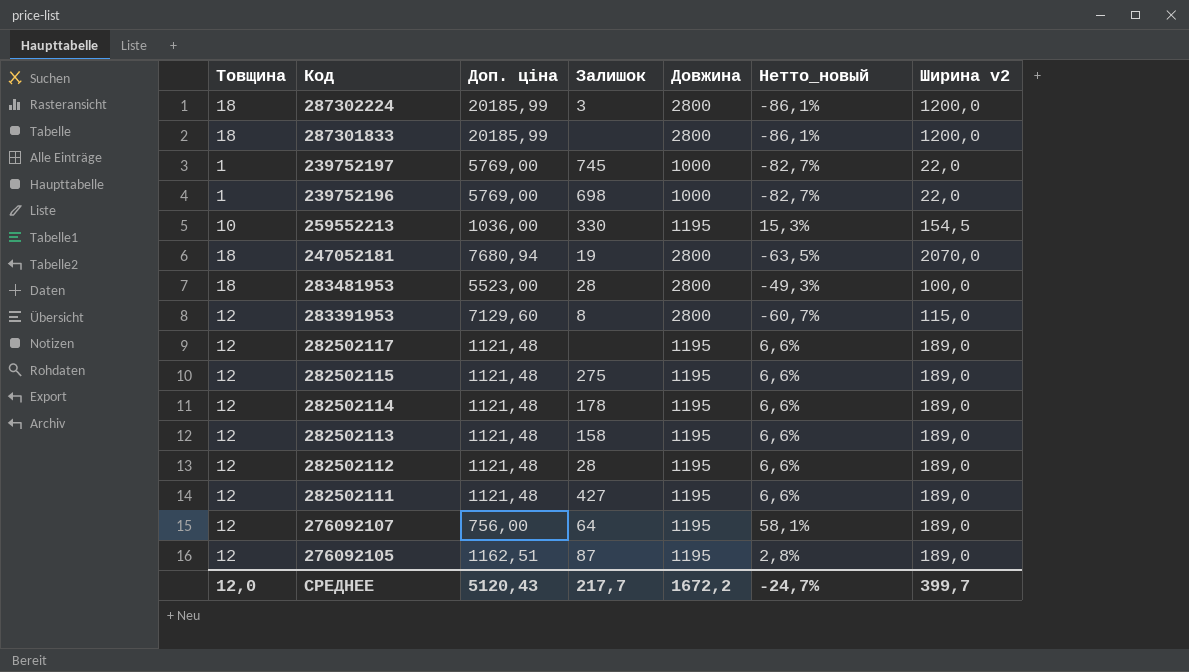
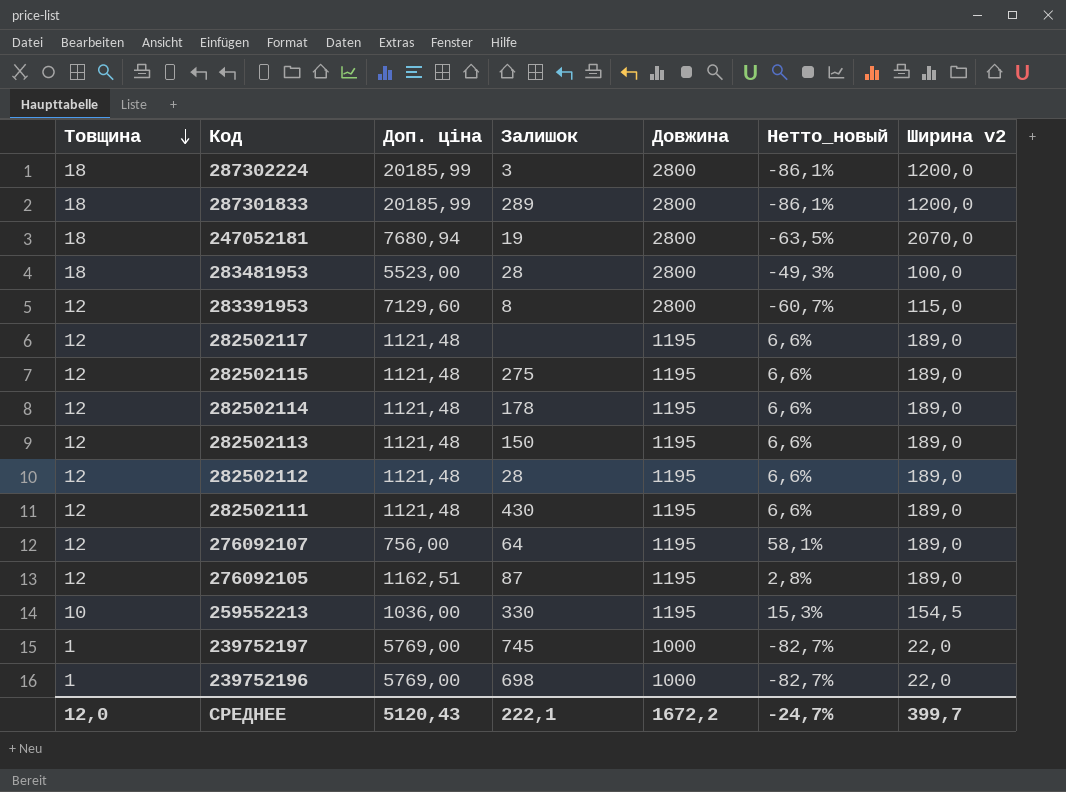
row order: none -> Товщина descending
287301833 | Залишок: none -> 289
282502113 | Залишок: 158 -> 150
282502111 | Залишок: 427 -> 430
СРЕДНЕЕ | Залишок: 217,7 -> 222,1

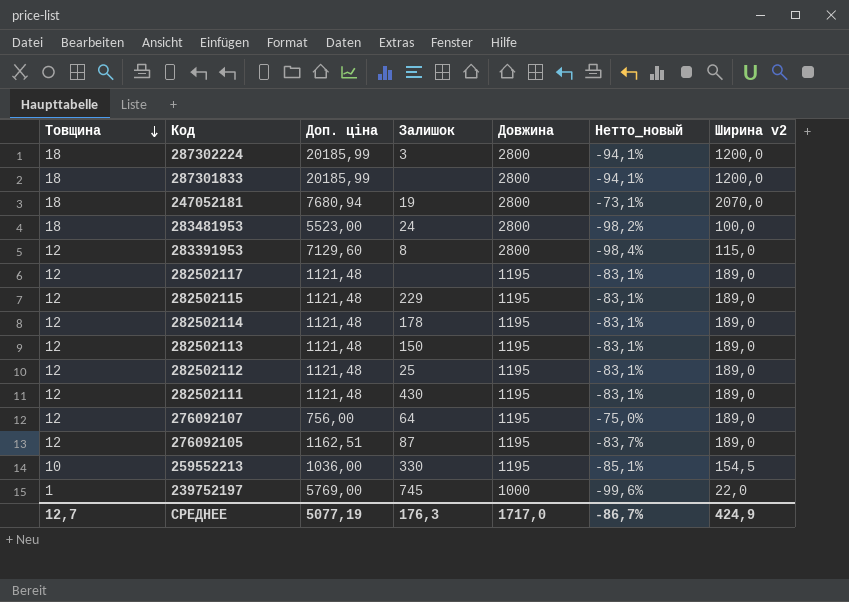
column Нетто_новый | formula: ([Довжина] - [Доп. ціна]) / [Доп. ціна] -> ([Ширина v2] - [Доп. ціна]) / [Доп. ціна]
row 239752196: 1 | 5769,00 | 698 | 1000 | -82,7% | 22,0 -> none
287301833 | Залишок: 289 -> none
283481953 | Залишок: 28 -> 24
282502115 | Залишок: 275 -> 229
282502112 | Залишок: 28 -> 25
СРЕДНЕЕ | Товщина: 12,0 -> 12,7
СРЕДНЕЕ | Доп. ціна: 5120,43 -> 5077,19
СРЕДНЕЕ | Залишок: 222,1 -> 176,3
СРЕДНЕЕ | Довжина: 1672,2 -> 1717,0
СРЕДНЕЕ | Нетто_новый: -24,7% -> -86,7%
СРЕДНЕЕ | Ширина v2: 399,7 -> 424,9

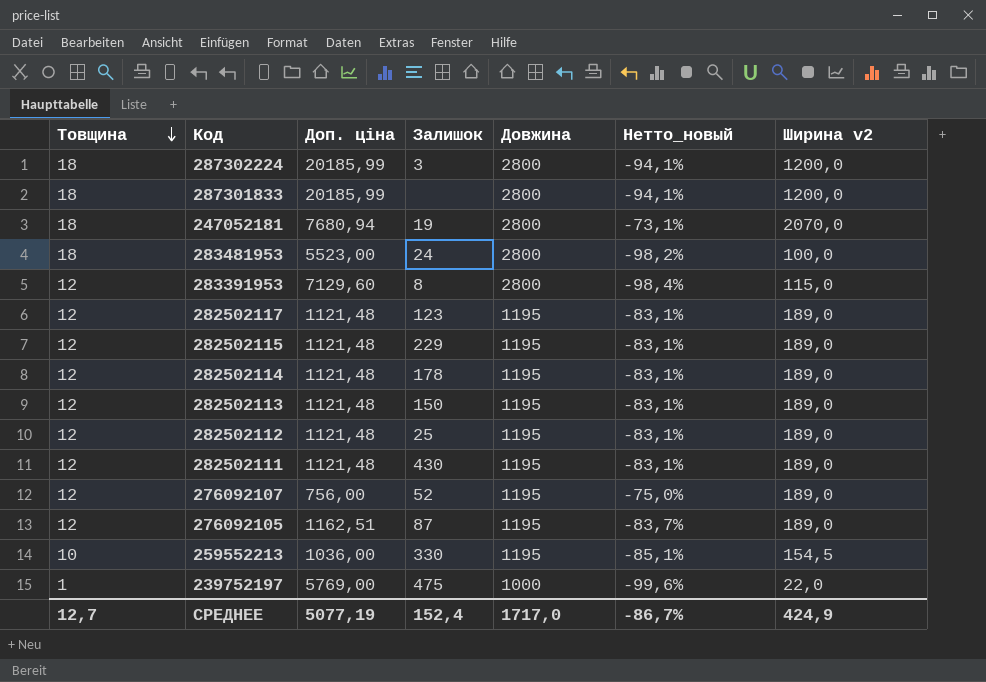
282502117 | Залишок: none -> 123
276092107 | Залишок: 64 -> 52
239752197 | Залишок: 745 -> 475
СРЕДНЕЕ | Залишок: 176,3 -> 152,4

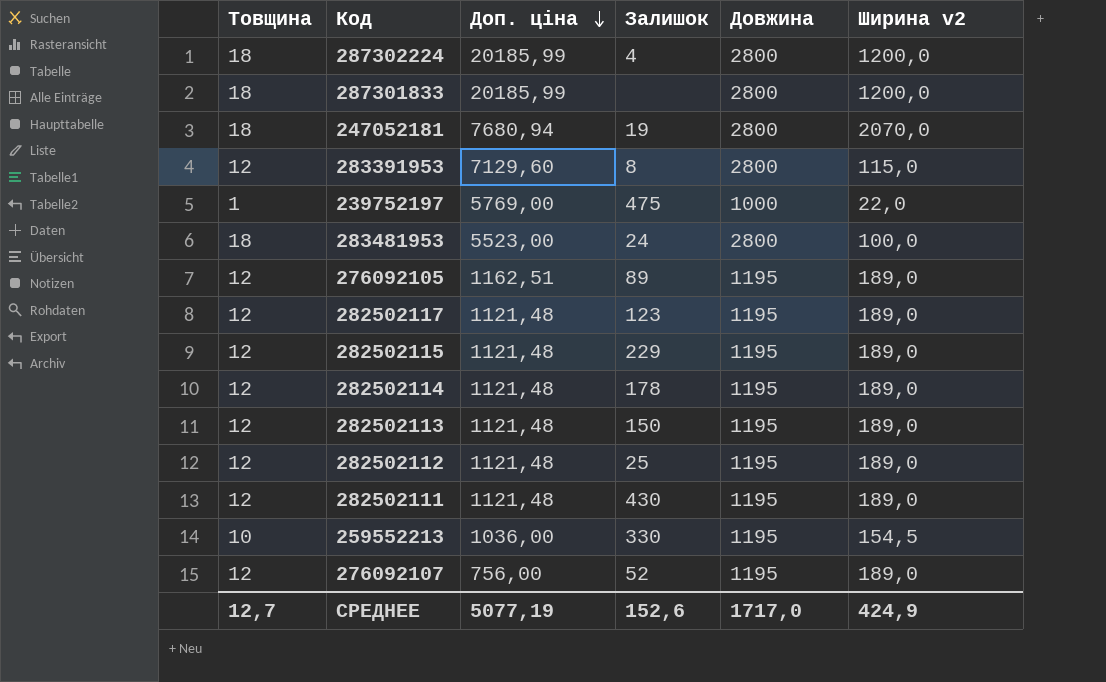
row order: Товщина descending -> Доп. ціна descending
column Нетто_новый | formula: ([Ширина v2] - [Доп. ціна]) / [Доп. ціна] -> none
287302224 | Залишок: 3 -> 4
276092105 | Залишок: 87 -> 89
СРЕДНЕЕ | Залишок: 152,4 -> 152,6

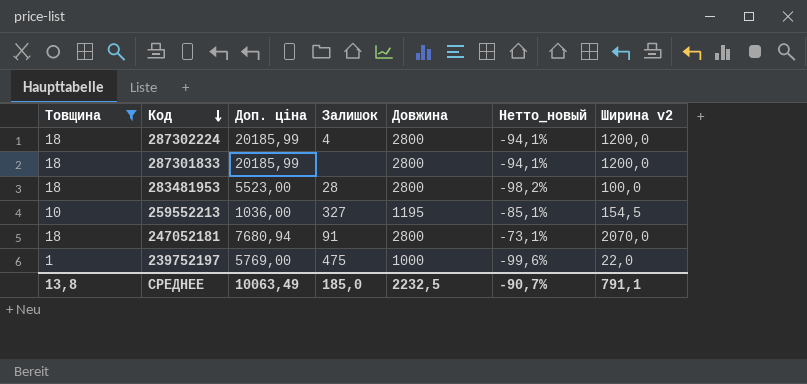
filter: none -> Товщина != 12
row order: Доп. ціна descending -> Код descending
column Нетто_новый | formula: none -> ([Ширина v2] - [Доп. ціна]) / [Доп. ціна]
283481953 | Залишок: 24 -> 28
259552213 | Залишок: 330 -> 327
247052181 | Залишок: 19 -> 91
СРЕДНЕЕ | Товщина: 12,7 -> 13,8
СРЕДНЕЕ | Доп. ціна: 5077,19 -> 10063,49
СРЕДНЕЕ | Залишок: 152,6 -> 185,0
СРЕДНЕЕ | Довжина: 1717,0 -> 2232,5
СРЕДНЕЕ | Ширина v2: 424,9 -> 791,1

